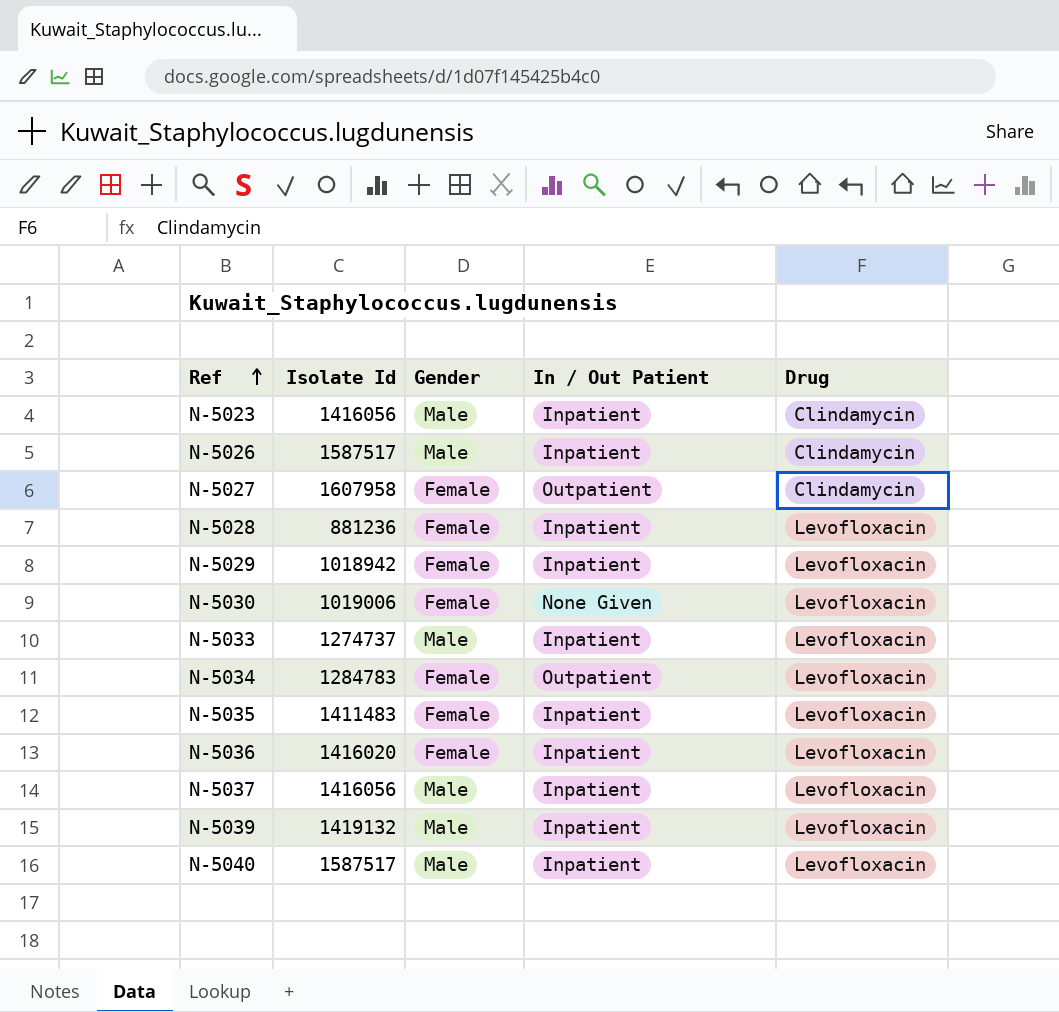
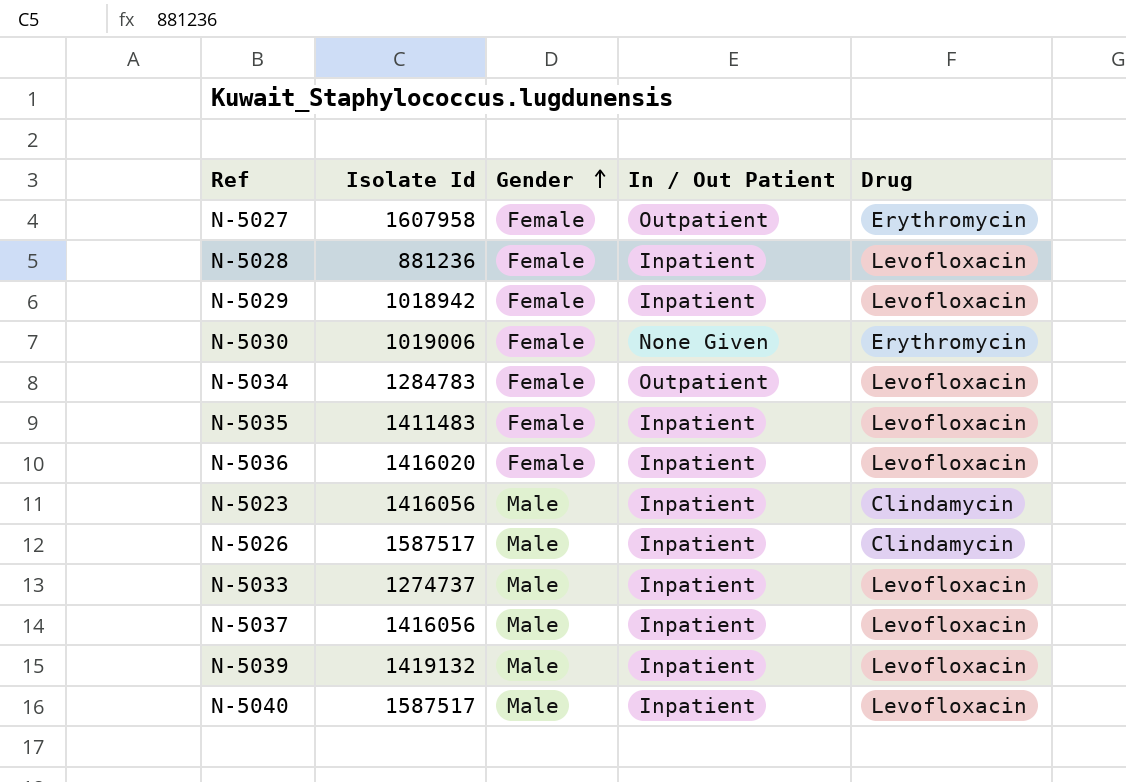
row order: Ref ascending -> Gender ascending
N-5027 | Drug: Clindamycin -> Erythromycin
N-5030 | Drug: Levofloxacin -> Erythromycin

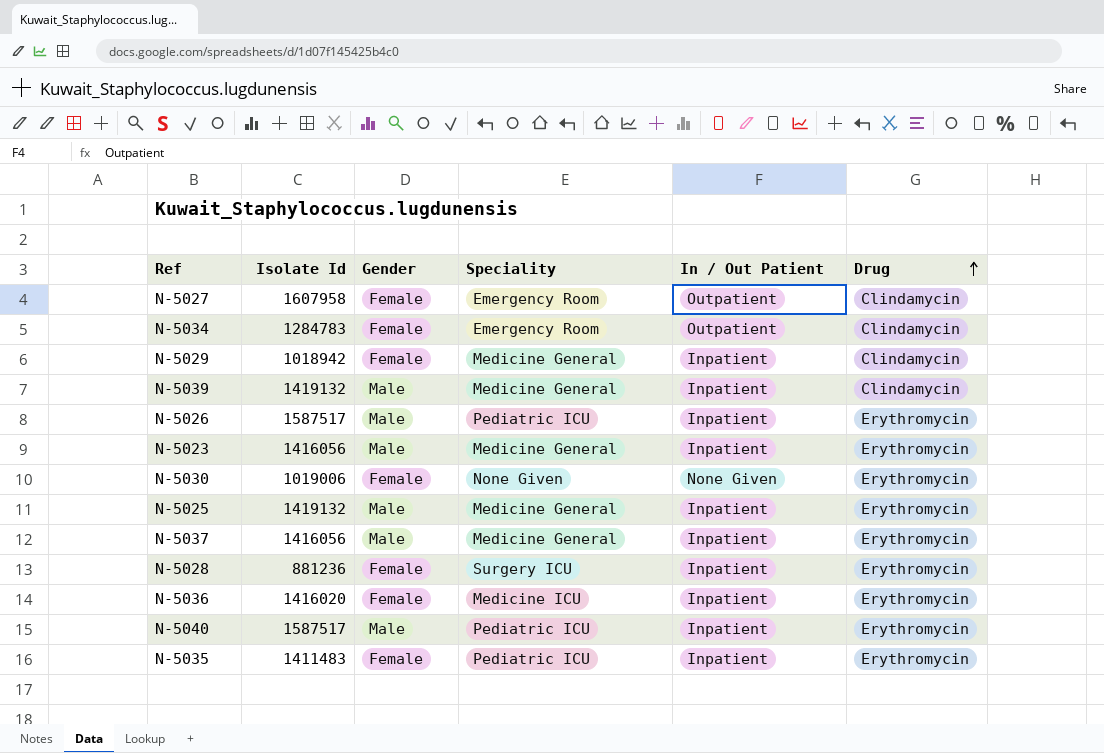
row order: Gender ascending -> Drug ascending
column Speciality | position: none -> 4
row N-5033: 1274737 | Male | Inpatient | Levofloxacin -> none
N-5027 | Drug: Erythromycin -> Clindamycin
N-5034 | Drug: Levofloxacin -> Clindamycin
N-5029 | Drug: Levofloxacin -> Clindamycin
N-5039 | Drug: Levofloxacin -> Clindamycin
N-5026 | Drug: Clindamycin -> Erythromycin
N-5023 | Drug: Clindamycin -> Erythromycin
row N-5025: none -> 1419132 | Male | Medicine General | Inpatient | Erythromycin
N-5037 | Drug: Levofloxacin -> Erythromycin
N-5028 | Drug: Levofloxacin -> Erythromycin
N-5036 | Drug: Levofloxacin -> Erythromycin
N-5040 | Drug: Levofloxacin -> Erythromycin
N-5035 | Drug: Levofloxacin -> Erythromycin

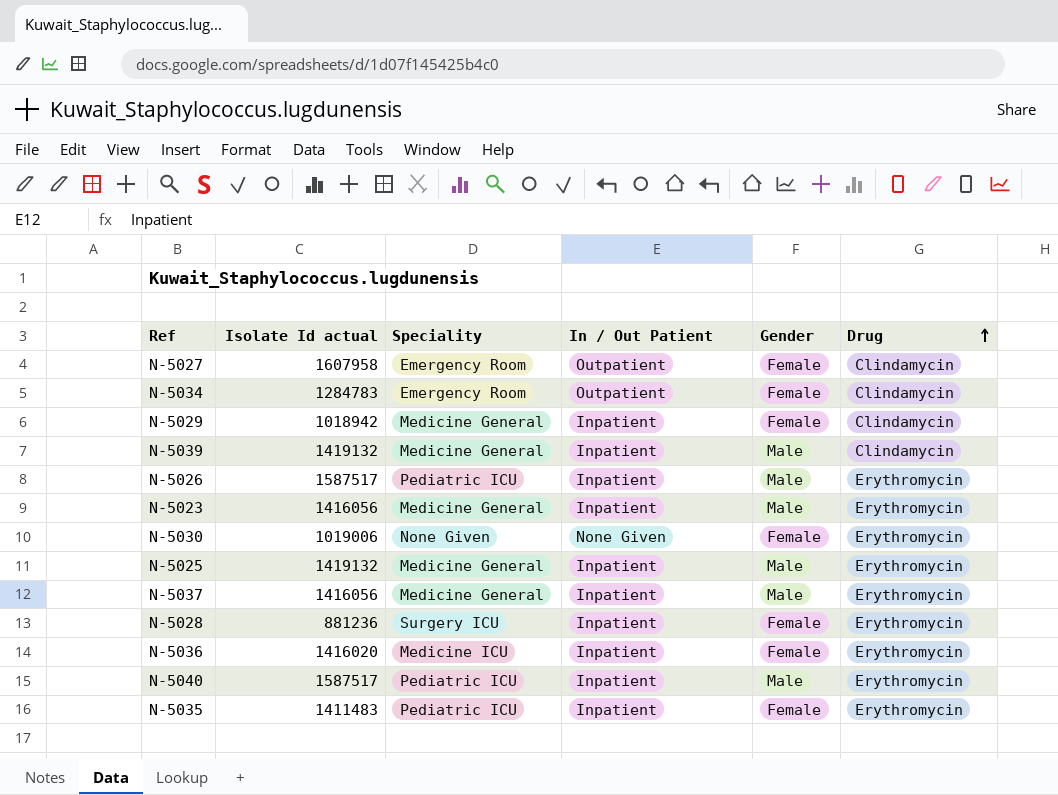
column name: Isolate Id -> Isolate Id actual
column Gender | position: 3 -> 5

